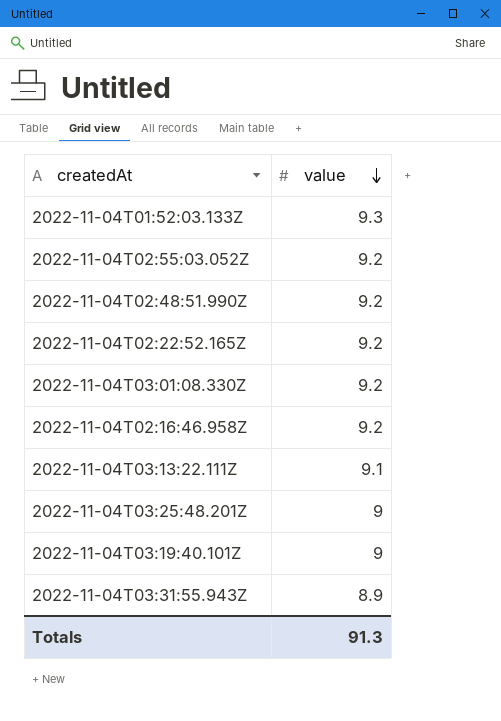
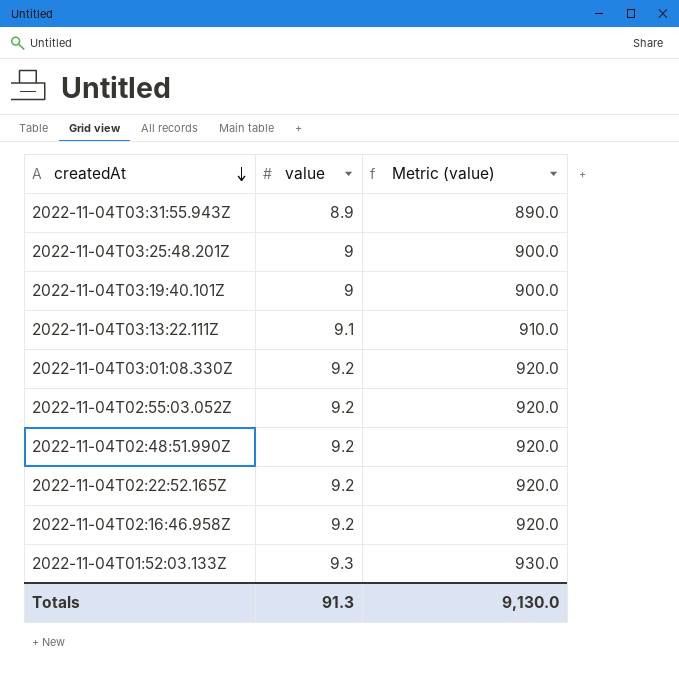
row order: value descending -> createdAt descending
column Metric (value) | formula: none -> [value] * 100

